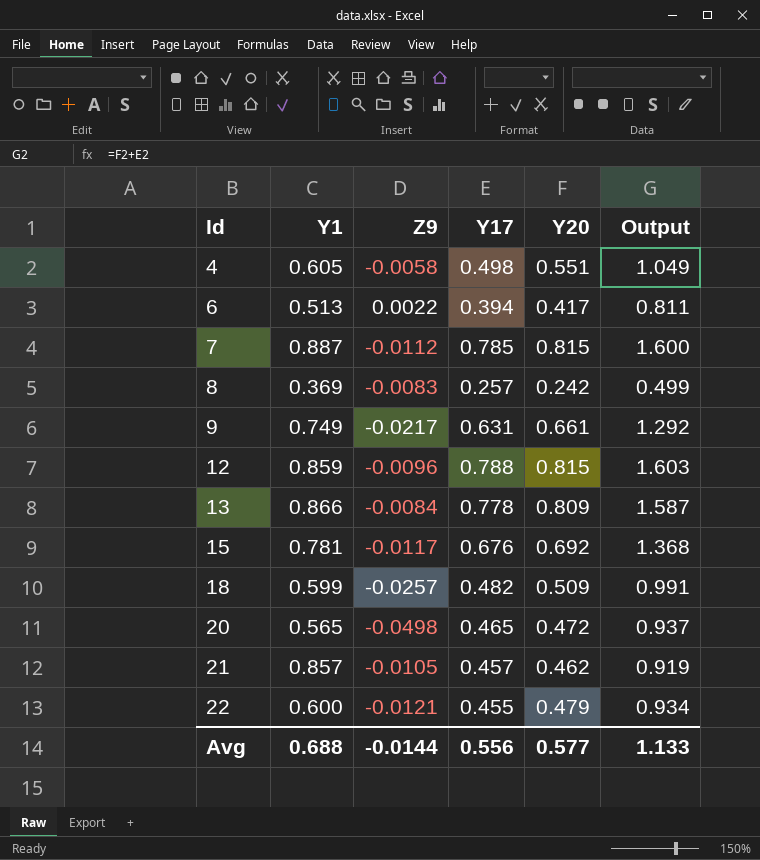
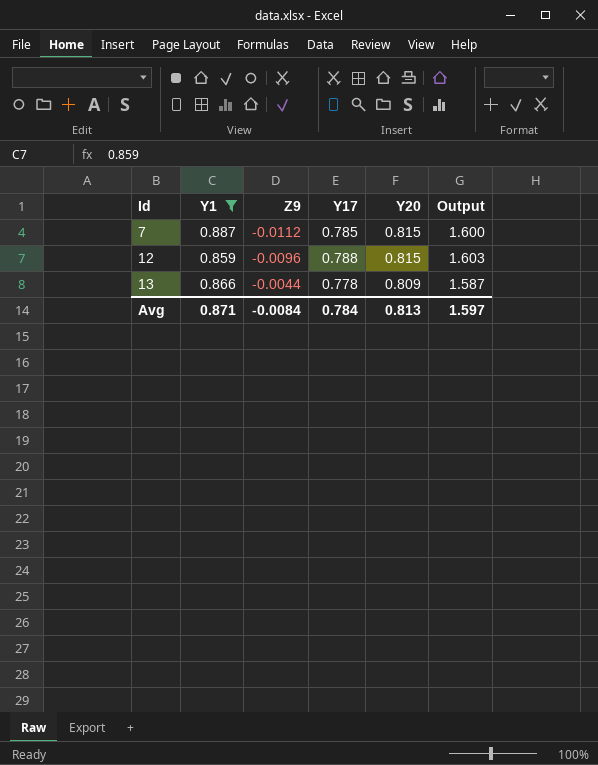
filter: none -> Y1 >= 0.859
13 | Z9: -0.0084 -> -0.0044
Avg | Y1: 0.688 -> 0.871
Avg | Z9: -0.0144 -> -0.0084
Avg | Y17: 0.556 -> 0.784
Avg | Y20: 0.577 -> 0.813
Avg | Output: 1.133 -> 1.597

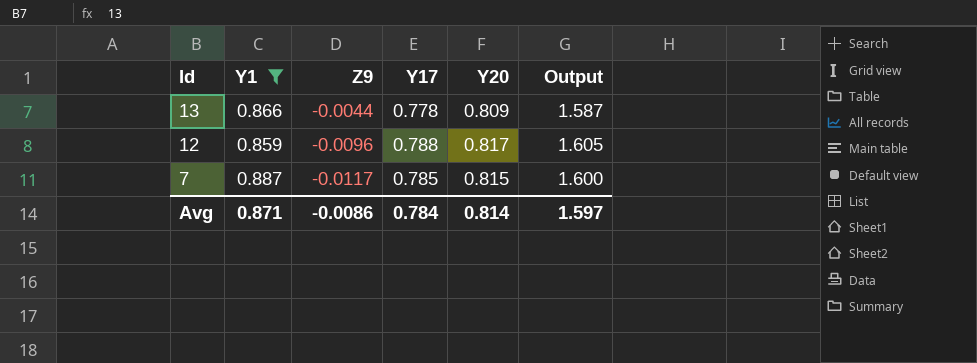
row order: Id ascending -> Id descending
12 | Y20: 0.815 -> 0.817
12 | Output: 1.603 -> 1.605
7 | Z9: -0.0112 -> -0.0117
Avg | Z9: -0.0084 -> -0.0086
Avg | Y20: 0.813 -> 0.814

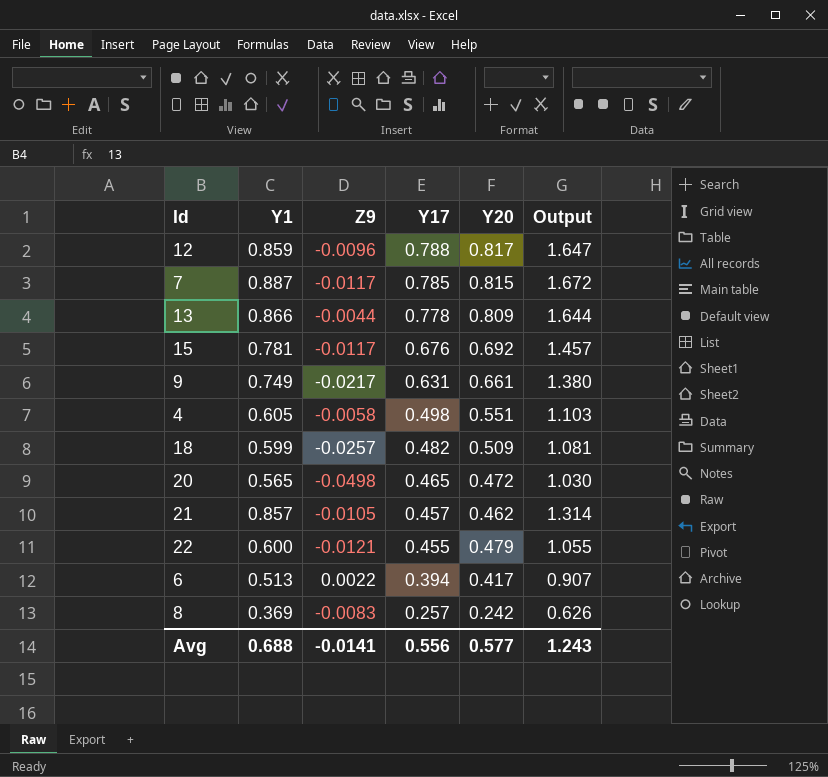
filter: Y1 >= 0.859 -> none
row order: Id descending -> Y17 descending
column Output | formula: [Y17] + [Y20] -> [Y1] + [Y17]
Avg | Y1: 0.871 -> 0.688
Avg | Z9: -0.0086 -> -0.0141
Avg | Y17: 0.784 -> 0.556
Avg | Y20: 0.814 -> 0.577
Avg | Output: 1.597 -> 1.243

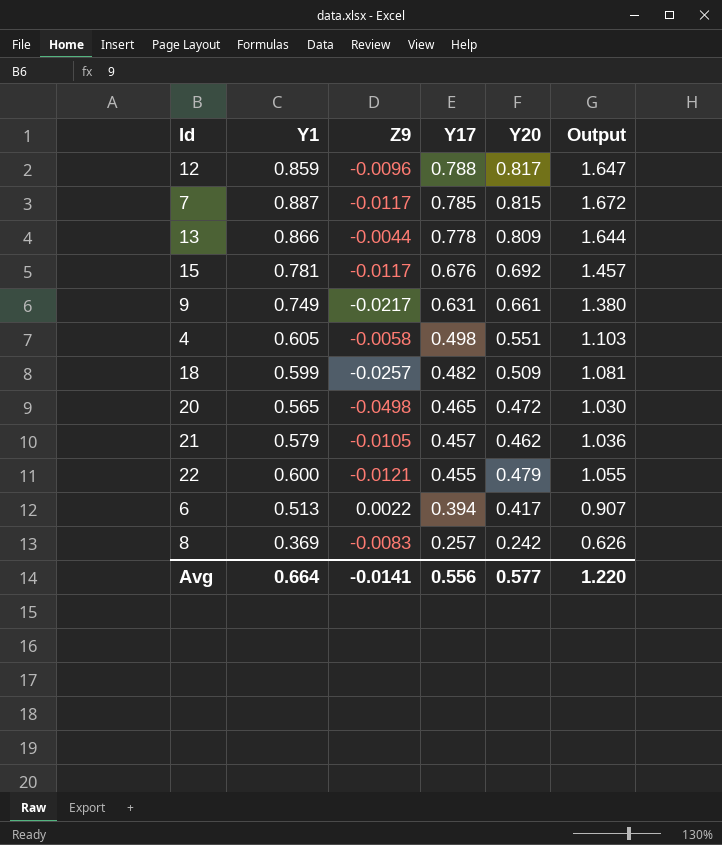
21 | Y1: 0.857 -> 0.579
21 | Output: 1.314 -> 1.036
Avg | Y1: 0.688 -> 0.664
Avg | Output: 1.243 -> 1.220

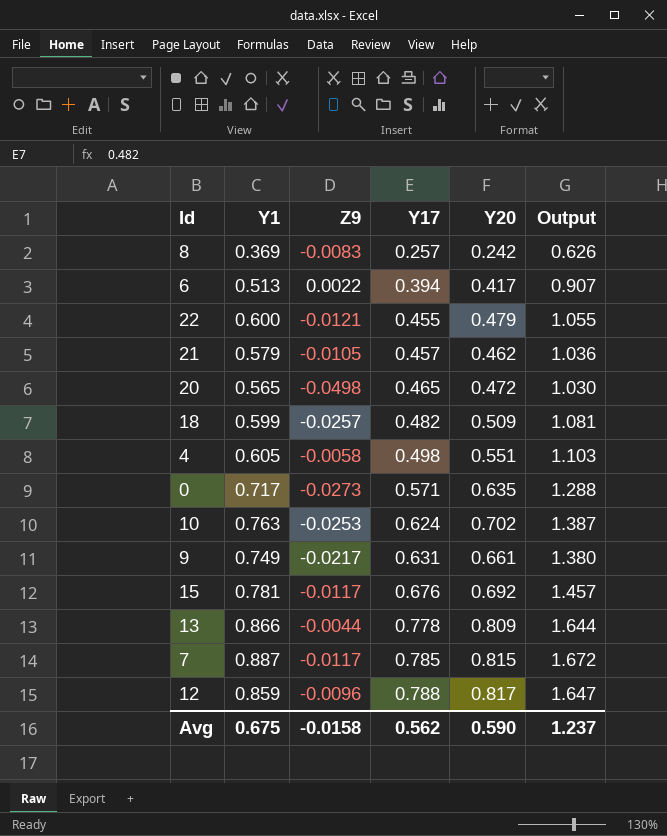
row order: Y17 descending -> Y17 ascending
row 0: none -> 0.717 | -0.0273 | 0.571 | 0.635 | 1.288
row 10: none -> 0.763 | -0.0253 | 0.624 | 0.702 | 1.387
Avg | Y1: 0.664 -> 0.675
Avg | Z9: -0.0141 -> -0.0158
Avg | Y17: 0.556 -> 0.562
Avg | Y20: 0.577 -> 0.590
Avg | Output: 1.220 -> 1.237

